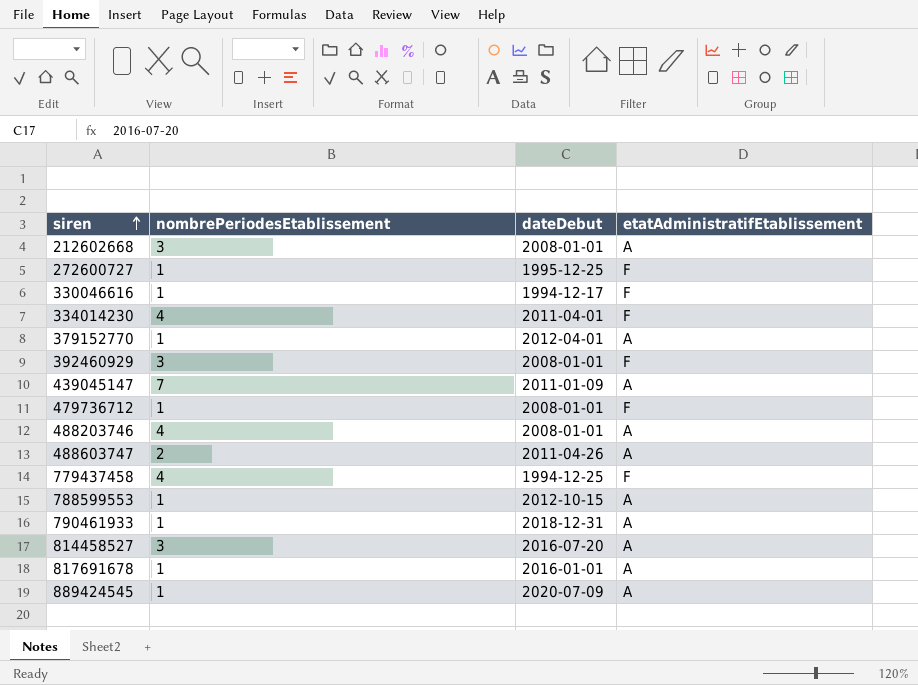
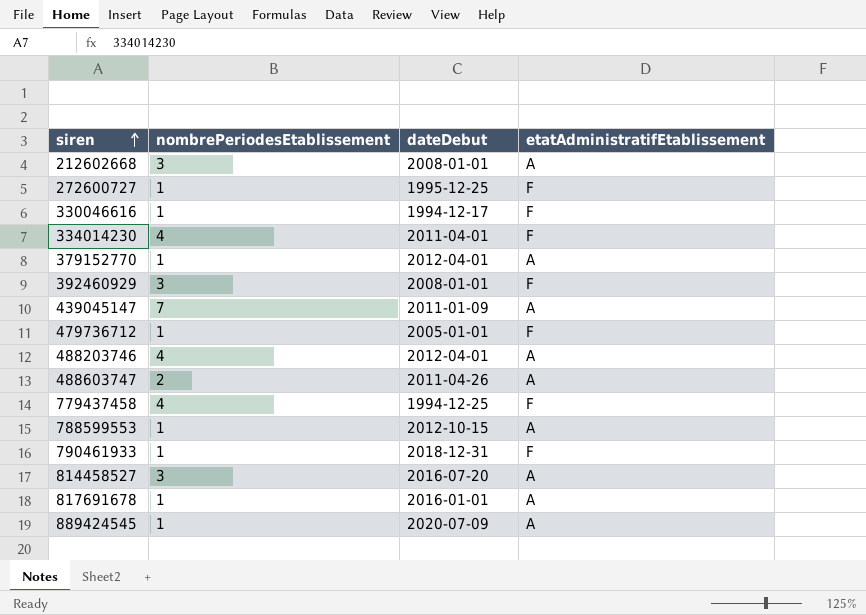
479736712 | dateDebut: 2008-01-01 -> 2005-01-01
488203746 | dateDebut: 2008-01-01 -> 2012-04-01
790461933 | etatAdministratifEtablissement: A -> F

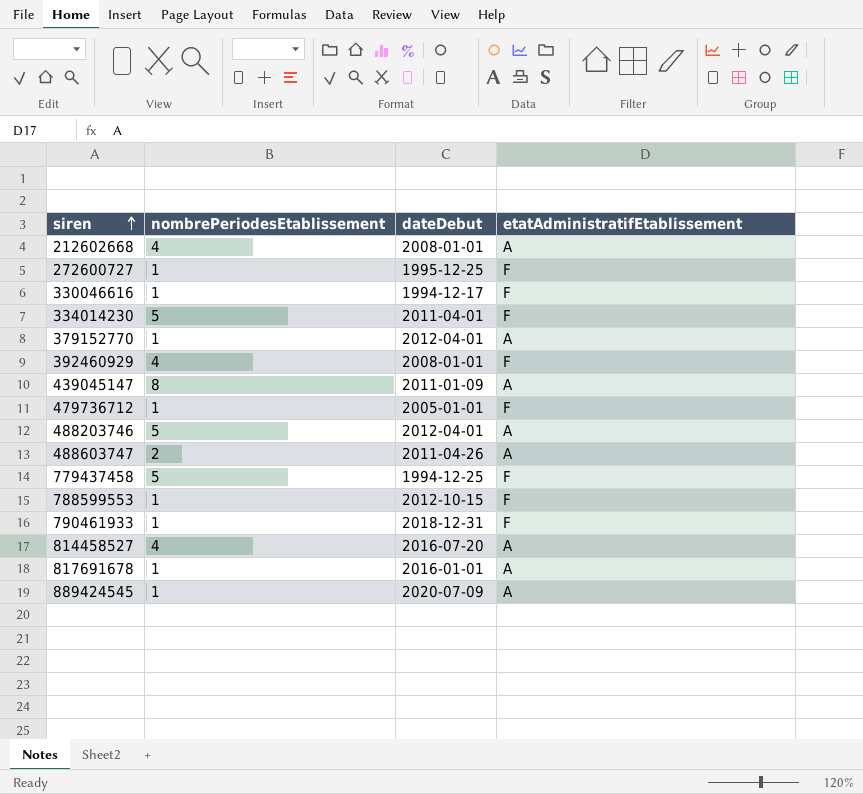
212602668 | nombrePeriodesEtablissement: 3 -> 4
334014230 | nombrePeriodesEtablissement: 4 -> 5
392460929 | nombrePeriodesEtablissement: 3 -> 4
439045147 | nombrePeriodesEtablissement: 7 -> 8
488203746 | nombrePeriodesEtablissement: 4 -> 5
779437458 | nombrePeriodesEtablissement: 4 -> 5
788599553 | etatAdministratifEtablissement: A -> F
814458527 | nombrePeriodesEtablissement: 3 -> 4

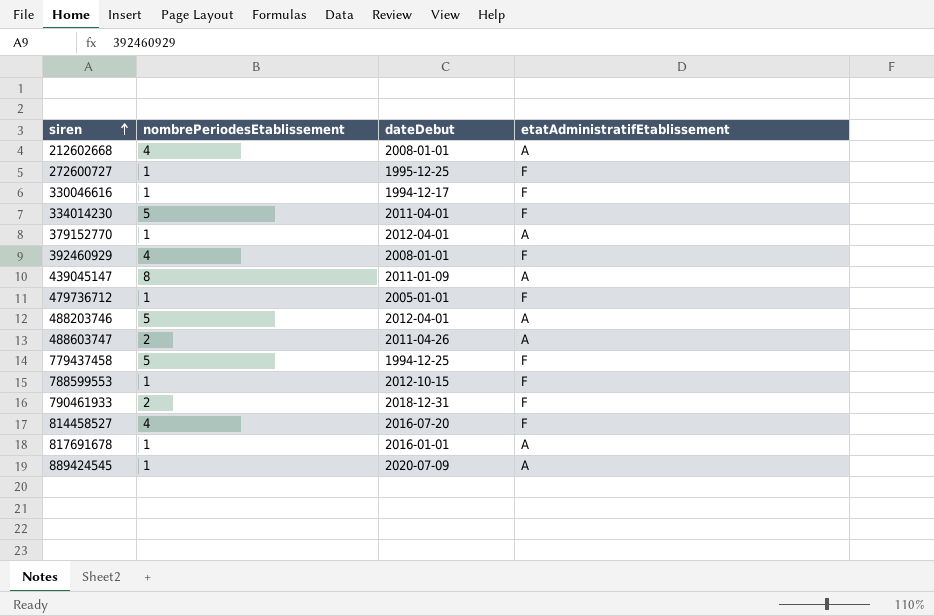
790461933 | nombrePeriodesEtablissement: 1 -> 2
814458527 | etatAdministratifEtablissement: A -> F

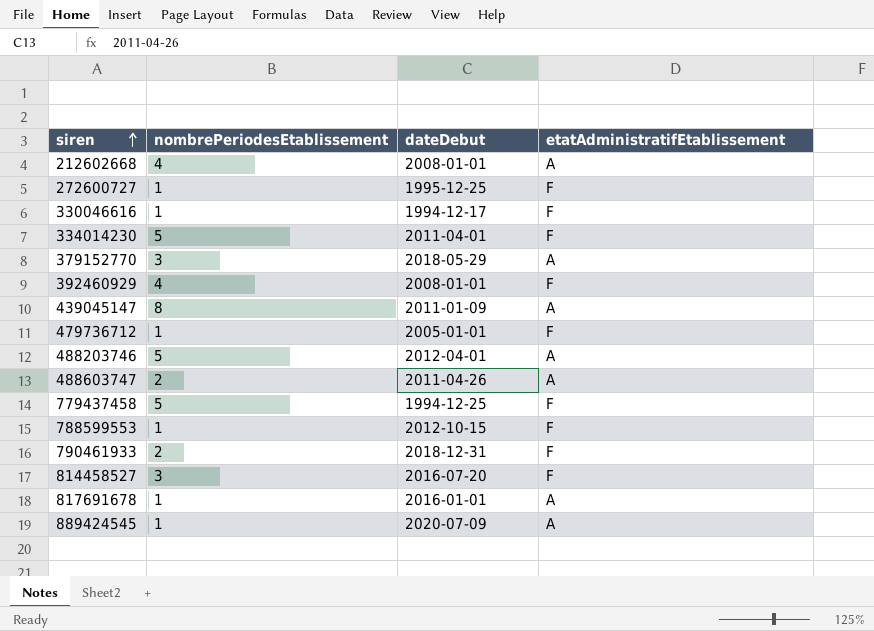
379152770 | nombrePeriodesEtablissement: 1 -> 3
379152770 | dateDebut: 2012-04-01 -> 2018-05-29
814458527 | nombrePeriodesEtablissement: 4 -> 3

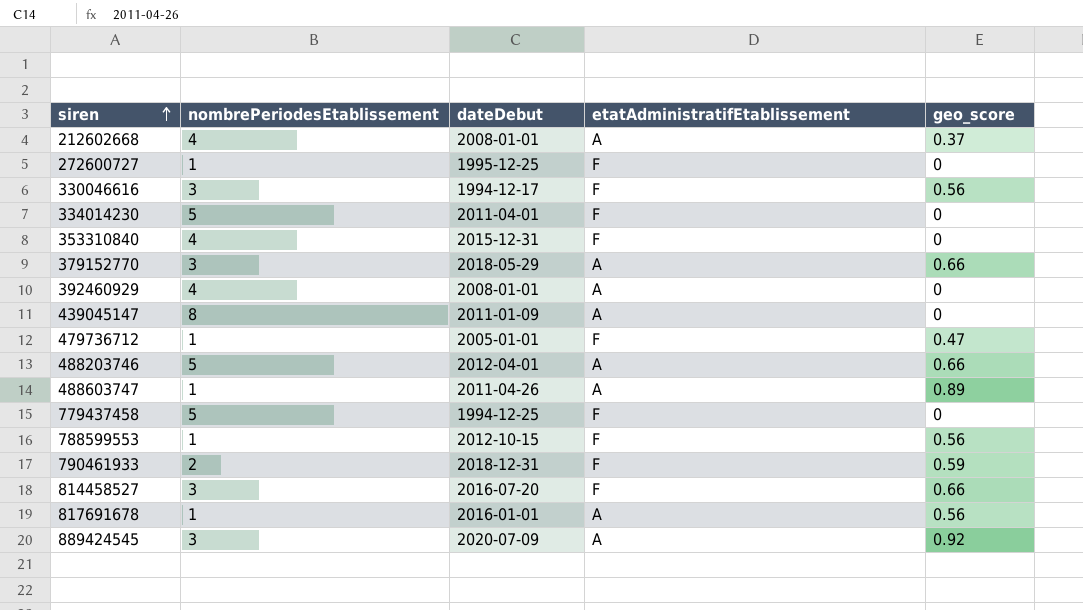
column geo_score | position: none -> 5
330046616 | nombrePeriodesEtablissement: 1 -> 3
row 353310840: none -> 4 | 2015-12-31 | F | 0
392460929 | etatAdministratifEtablissement: F -> A
488603747 | nombrePeriodesEtablissement: 2 -> 1
889424545 | nombrePeriodesEtablissement: 1 -> 3

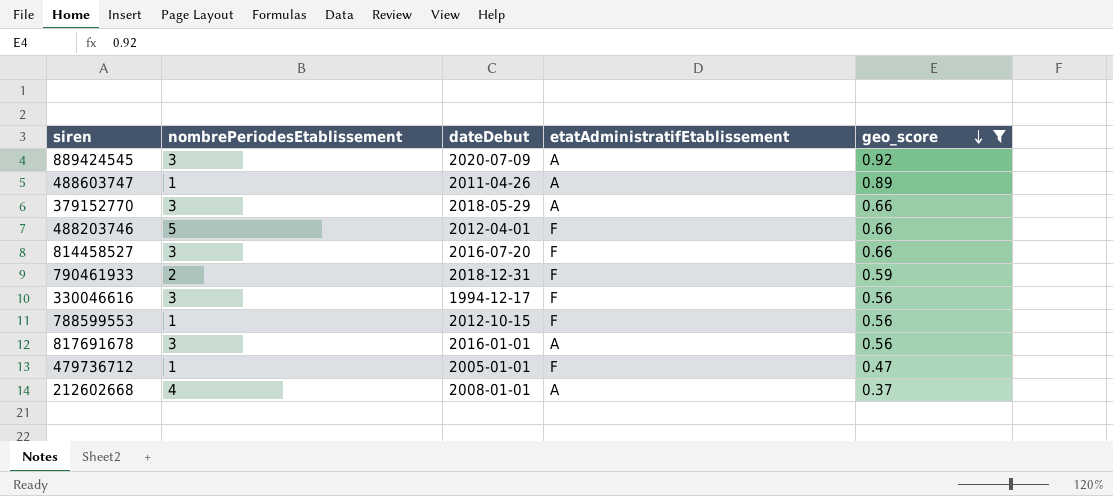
filter: none -> geo_score != 0
row order: siren ascending -> geo_score descending
488203746 | etatAdministratifEtablissement: A -> F
817691678 | nombrePeriodesEtablissement: 1 -> 3

